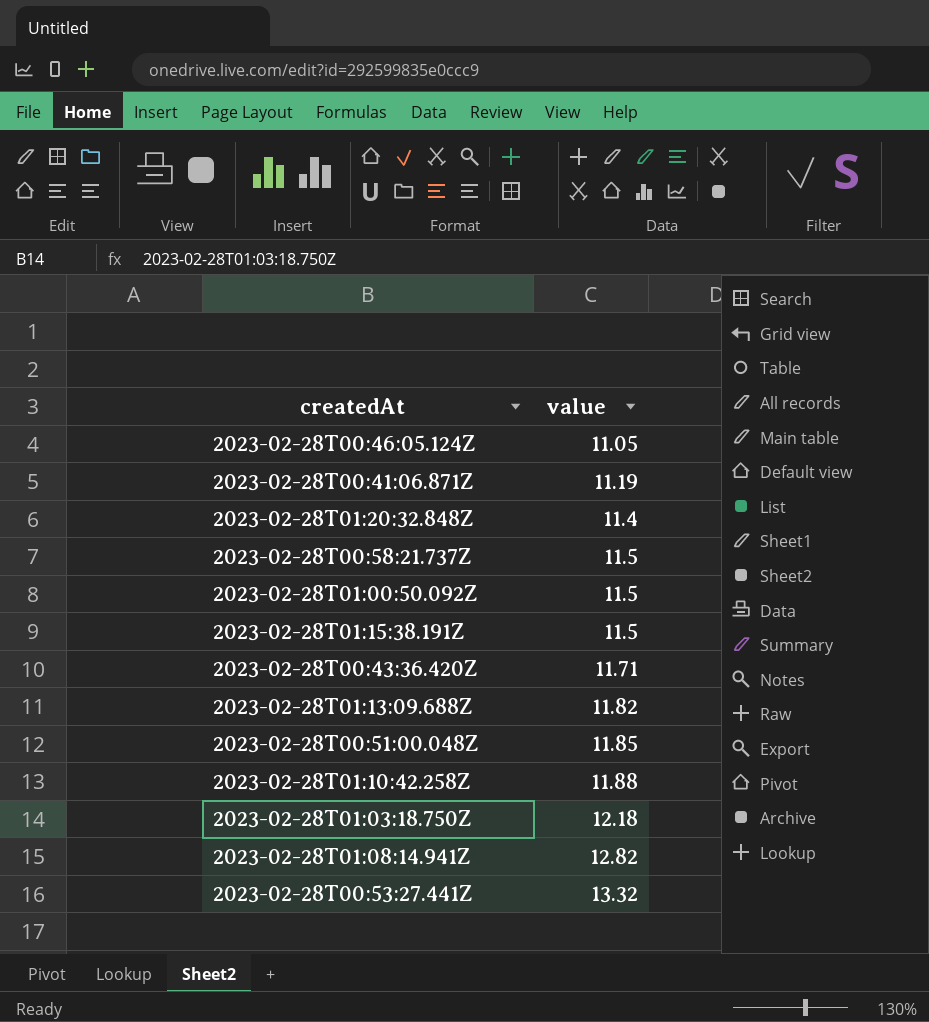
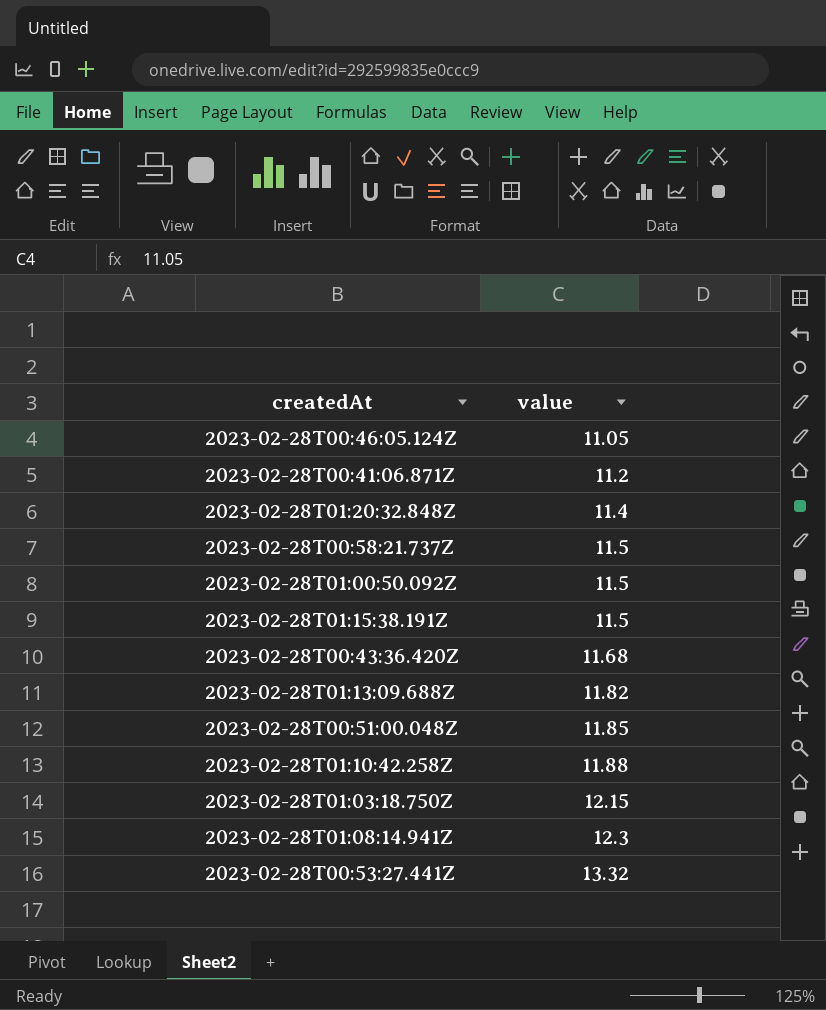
2023-02-28T00:41:06.871Z | value: 11.19 -> 11.2
2023-02-28T00:43:36.420Z | value: 11.71 -> 11.68
2023-02-28T01:03:18.750Z | value: 12.18 -> 12.15
2023-02-28T01:08:14.941Z | value: 12.82 -> 12.3

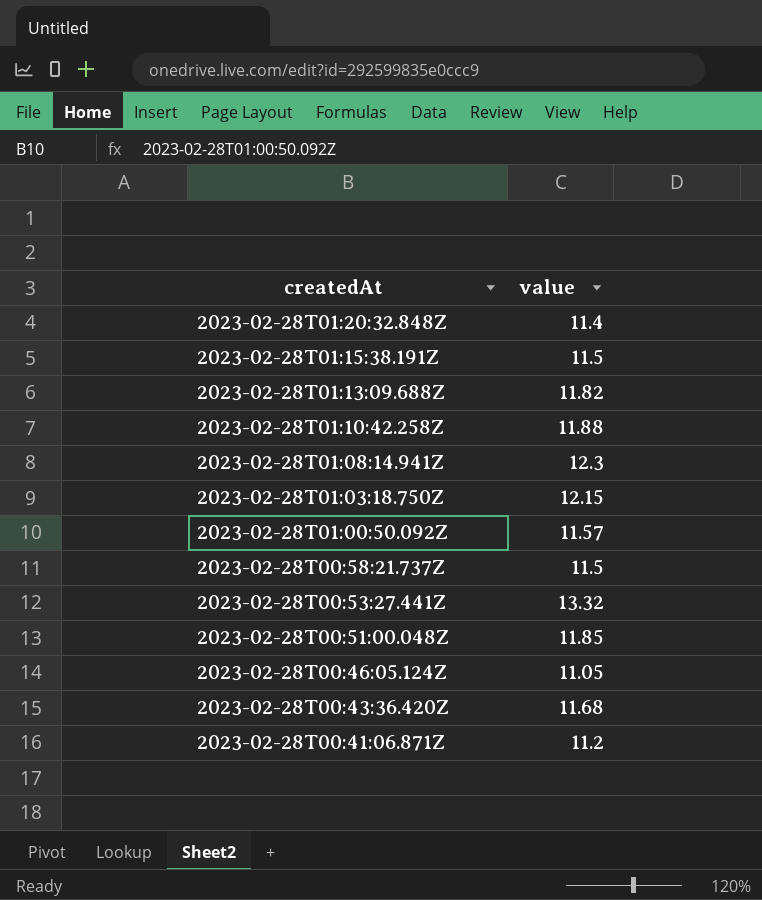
row order: value ascending -> createdAt descending
2023-02-28T01:00:50.092Z | value: 11.5 -> 11.57

